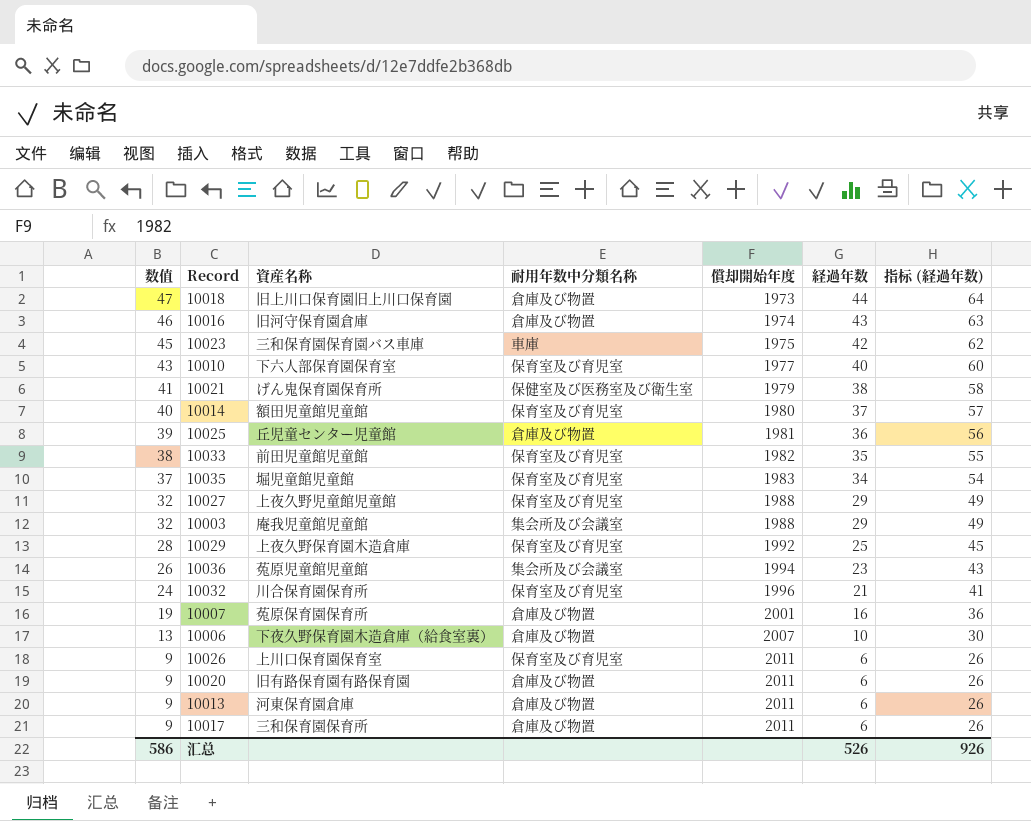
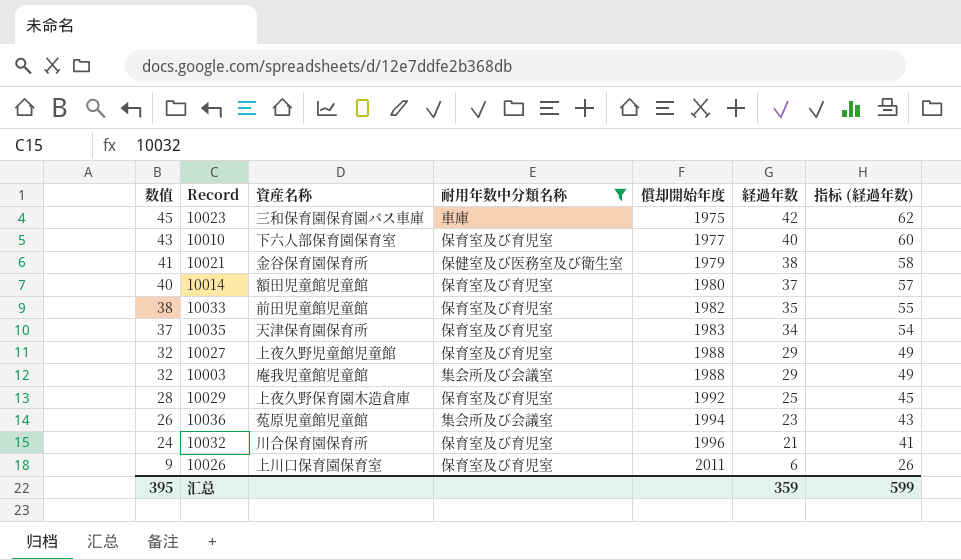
filter: none -> 耐用年数中分類名称 != 倉庫及び物置
10021 | 資産名称: げん鬼保育園保育所 -> 金谷保育園保育所
10035 | 資産名称: 堀児童館児童館 -> 天津保育園保育所
汇总 | 数值: 586 -> 395
汇总 | 経過年数: 526 -> 359
汇总 | 指标 (経過年数): 926 -> 599

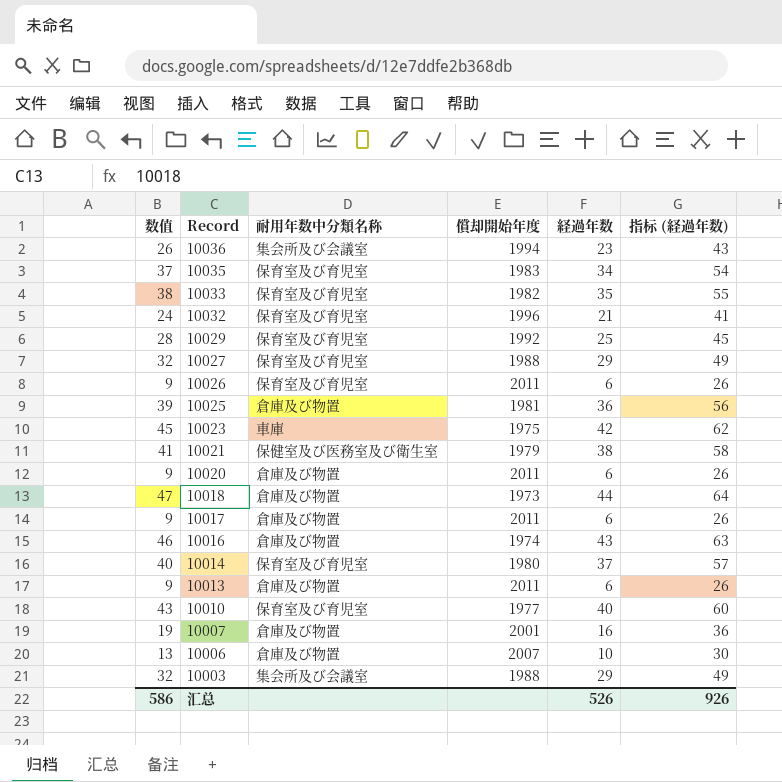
filter: 耐用年数中分類名称 != 倉庫及び物置 -> none
row order: 数值 descending -> Record descending
column 資産名称 | position: 3 -> none
汇总 | 数值: 395 -> 586
汇总 | 経過年数: 359 -> 526
汇总 | 指标 (経過年数): 599 -> 926

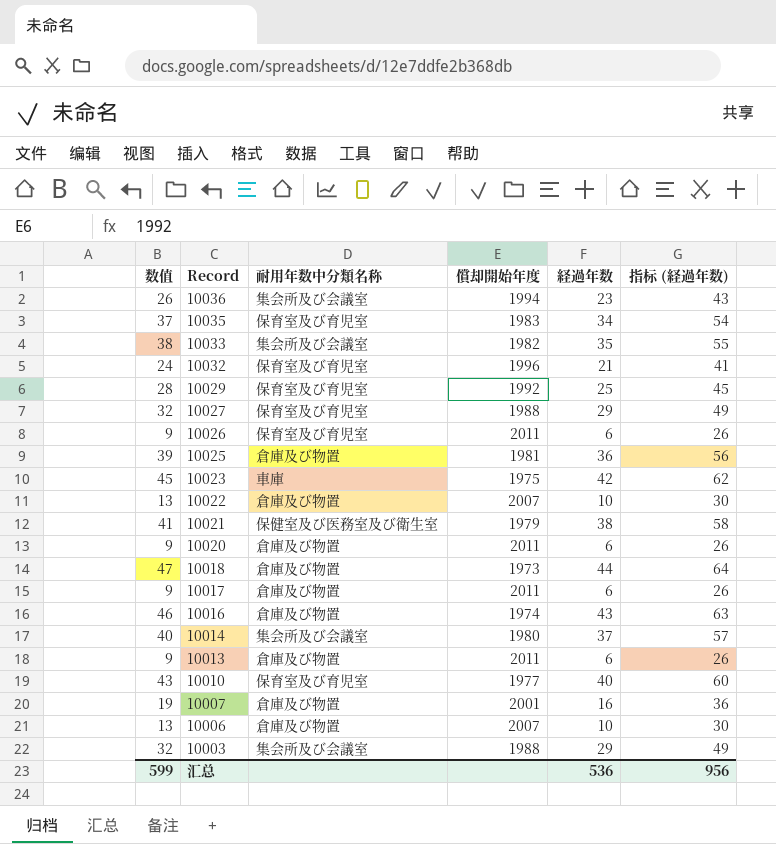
10033 | 耐用年数中分類名称: 保育室及び育児室 -> 集会所及び会議室
row 10022: none -> 13 | 倉庫及び物置 | 2007 | 10 | 30
10014 | 耐用年数中分類名称: 保育室及び育児室 -> 集会所及び会議室
汇总 | 数值: 586 -> 599
汇总 | 経過年数: 526 -> 536
汇总 | 指标 (経過年数): 926 -> 956

